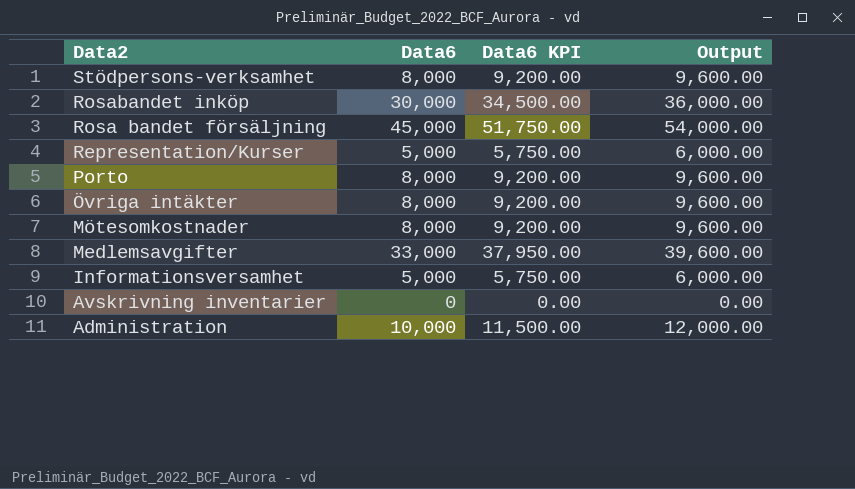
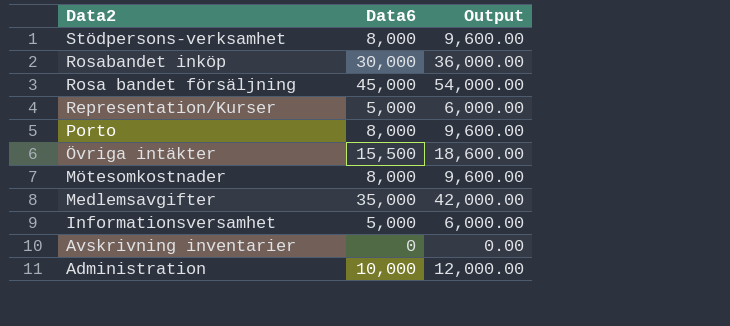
column Data6 KPI | formula: [Data6] * 1.15 -> none
Övriga intäkter | Data6: 8,000 -> 15,500
Övriga intäkter | Output: 9,600.00 -> 18,600.00
Medlemsavgifter | Data6: 33,000 -> 35,000
Medlemsavgifter | Output: 39,600.00 -> 42,000.00

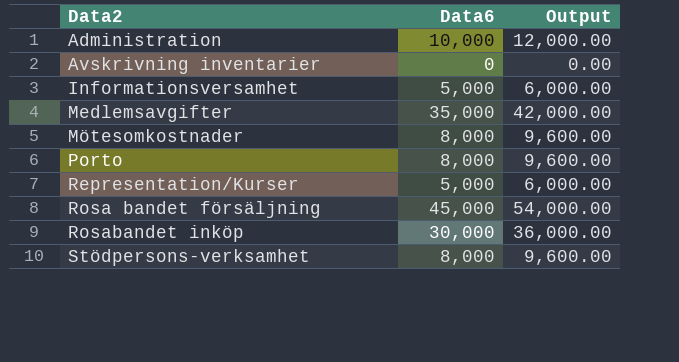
row order: Data2 descending -> Data2 ascending
row Övriga intäkter: 15,500 | 18,600.00 -> none

